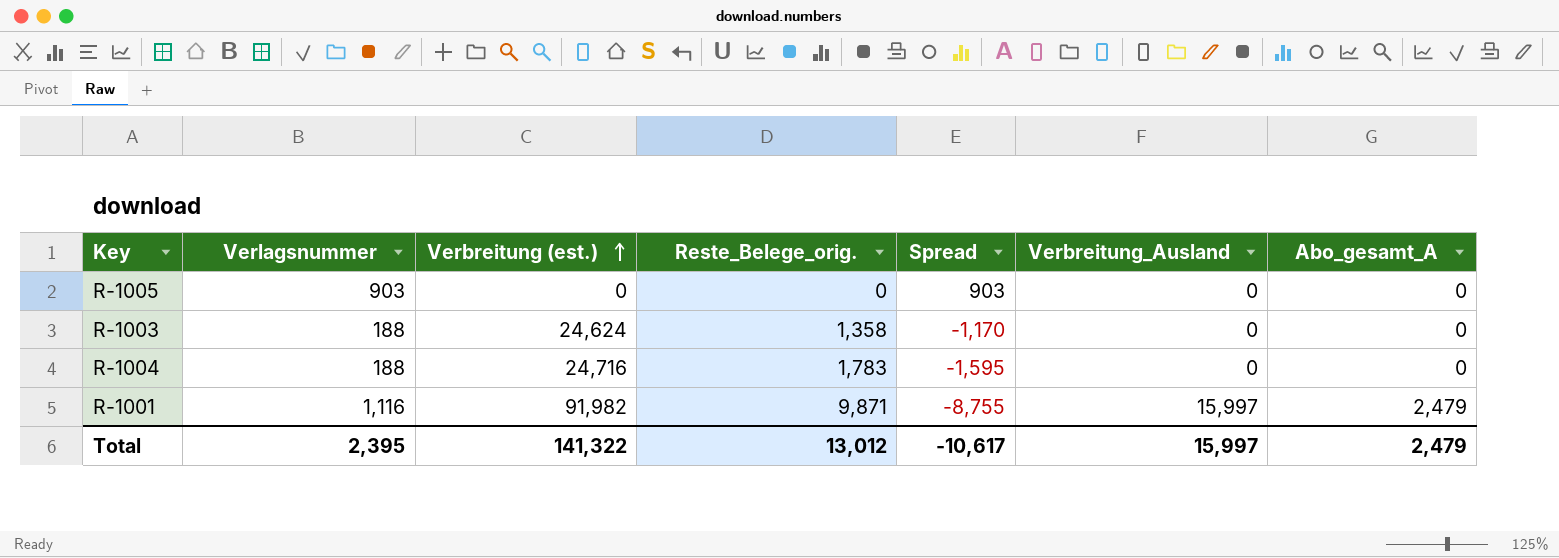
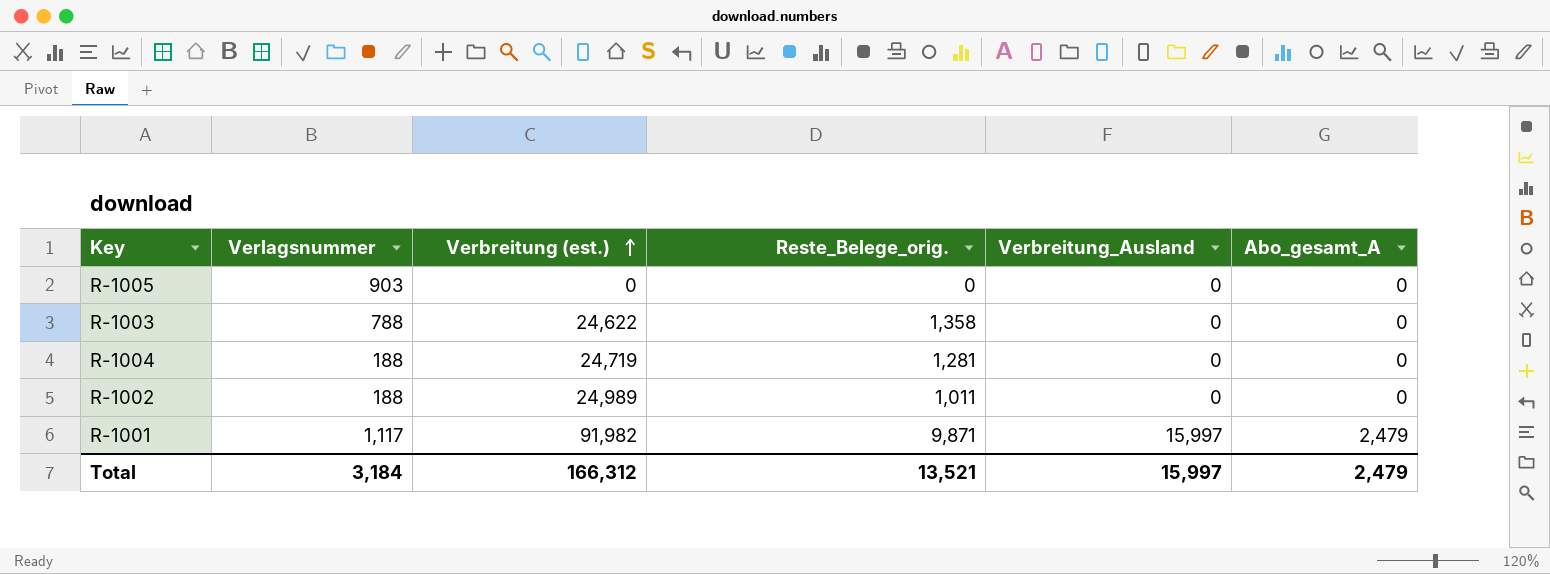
column Spread | formula: [Verlagsnummer] - [Reste_Belege_orig.] -> none
R-1003 | Verlagsnummer: 188 -> 788
R-1003 | Verbreitung (est.): 24,624 -> 24,622
R-1004 | Verbreitung (est.): 24,716 -> 24,719
R-1004 | Reste_Belege_orig.: 1,783 -> 1,281
row R-1002: none -> 188 | 24,989 | 1,011 | 0 | 0
R-1001 | Verlagsnummer: 1,116 -> 1,117
Total | Verlagsnummer: 2,395 -> 3,184
Total | Verbreitung (est.): 141,322 -> 166,312
Total | Reste_Belege_orig.: 13,012 -> 13,521

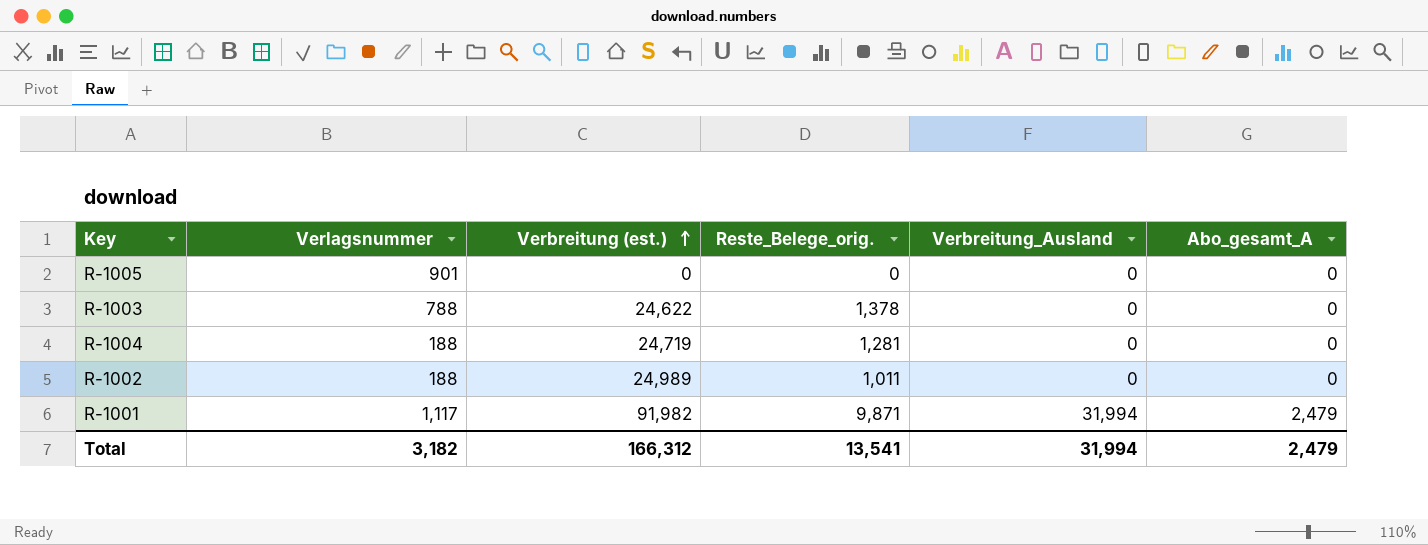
R-1005 | Verlagsnummer: 903 -> 901
R-1003 | Reste_Belege_orig.: 1,358 -> 1,378
R-1001 | Verbreitung_Ausland: 15,997 -> 31,994
Total | Verlagsnummer: 3,184 -> 3,182
Total | Reste_Belege_orig.: 13,521 -> 13,541
Total | Verbreitung_Ausland: 15,997 -> 31,994

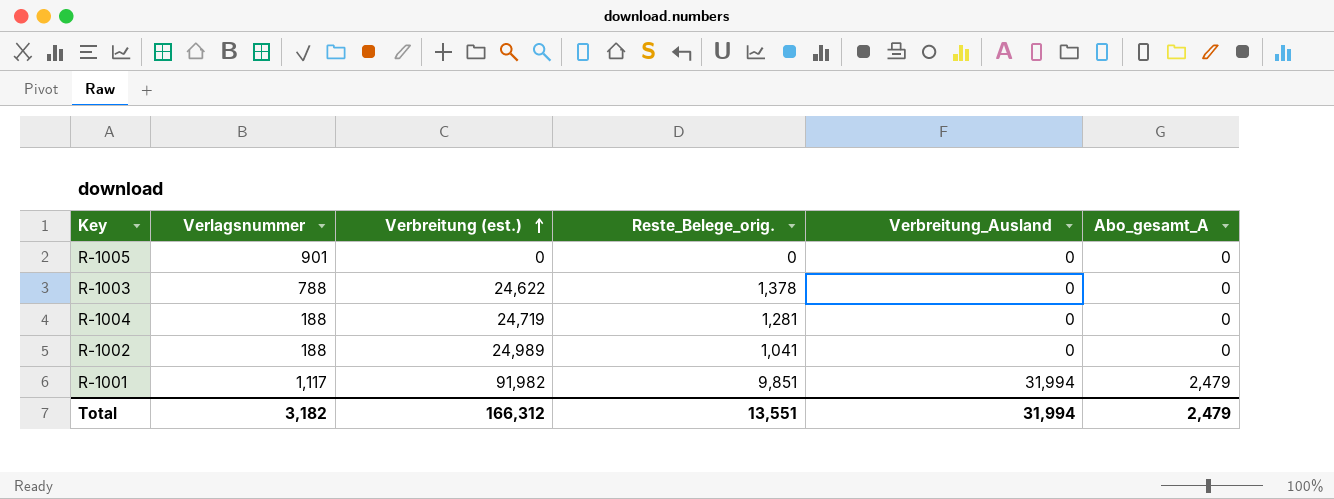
R-1002 | Reste_Belege_orig.: 1,011 -> 1,041
R-1001 | Reste_Belege_orig.: 9,871 -> 9,851
Total | Reste_Belege_orig.: 13,541 -> 13,551

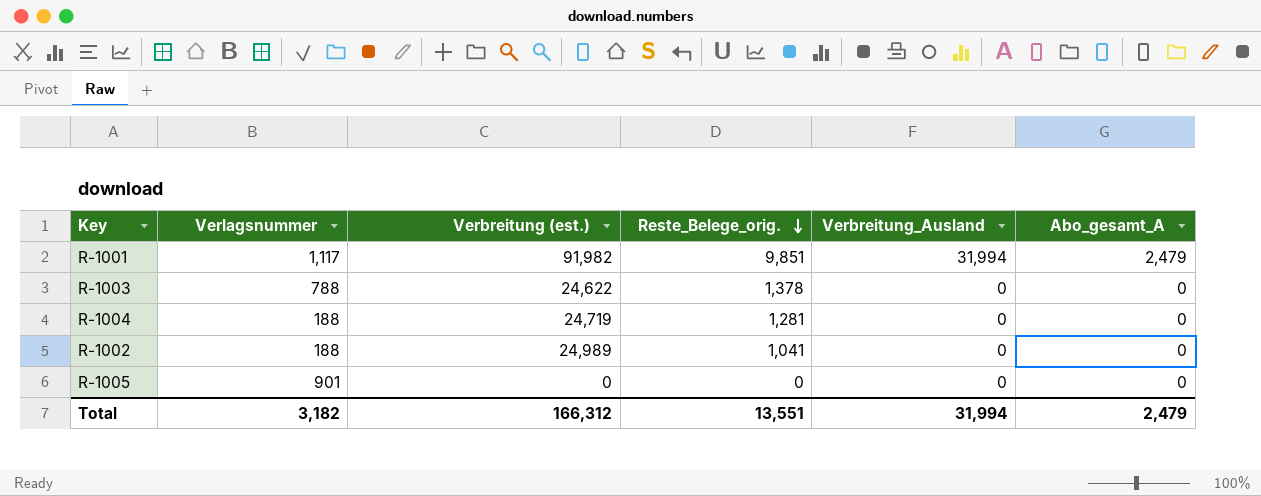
row order: Verbreitung (est.) ascending -> Reste_Belege_orig. descending

